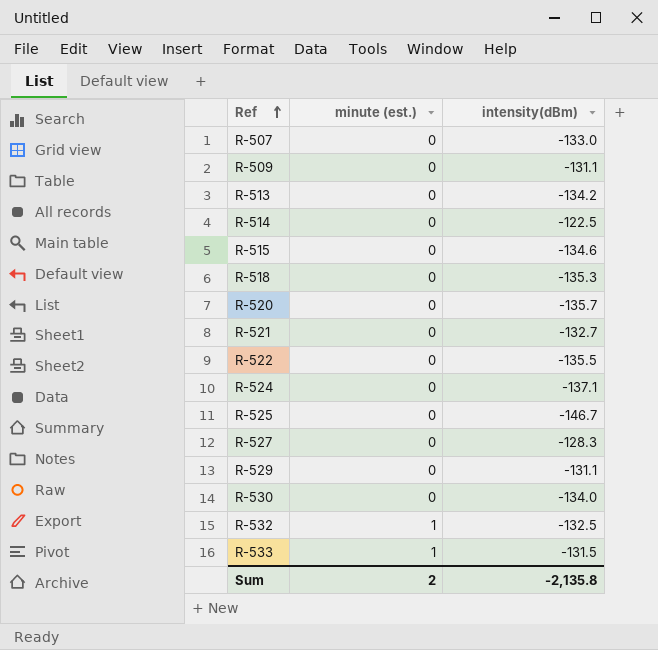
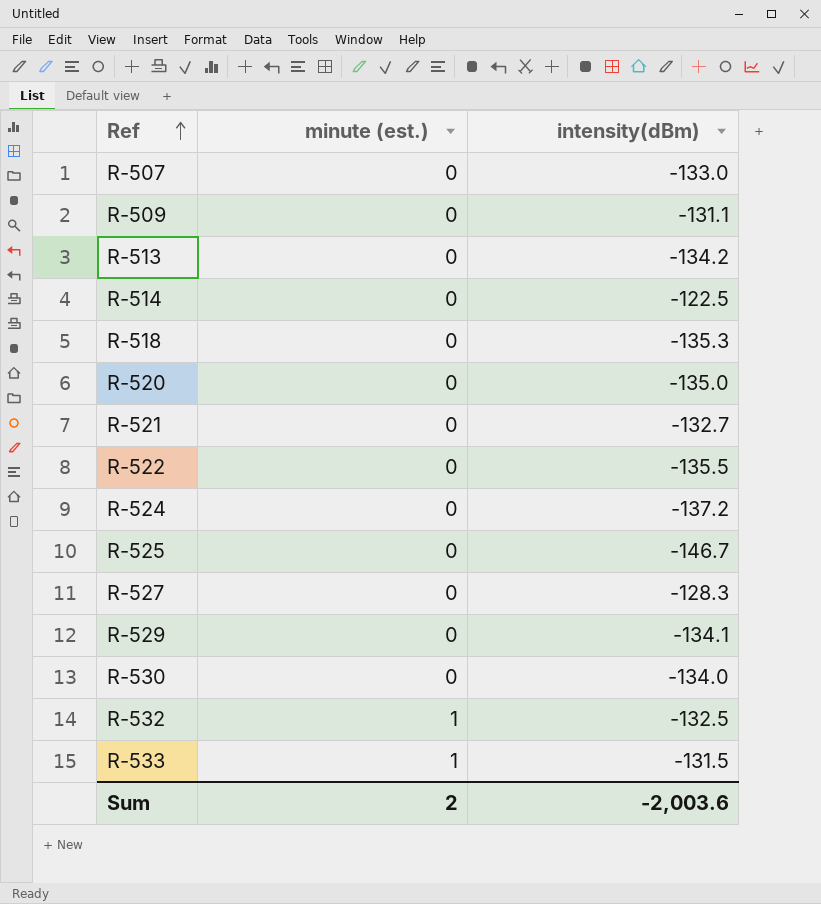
row R-515: 0 | -134.6 -> none
R-520 | intensity(dBm): -135.7 -> -135.0
R-524 | intensity(dBm): -137.1 -> -137.2
R-529 | intensity(dBm): -131.1 -> -134.1
Sum | intensity(dBm): -2,135.8 -> -2,003.6

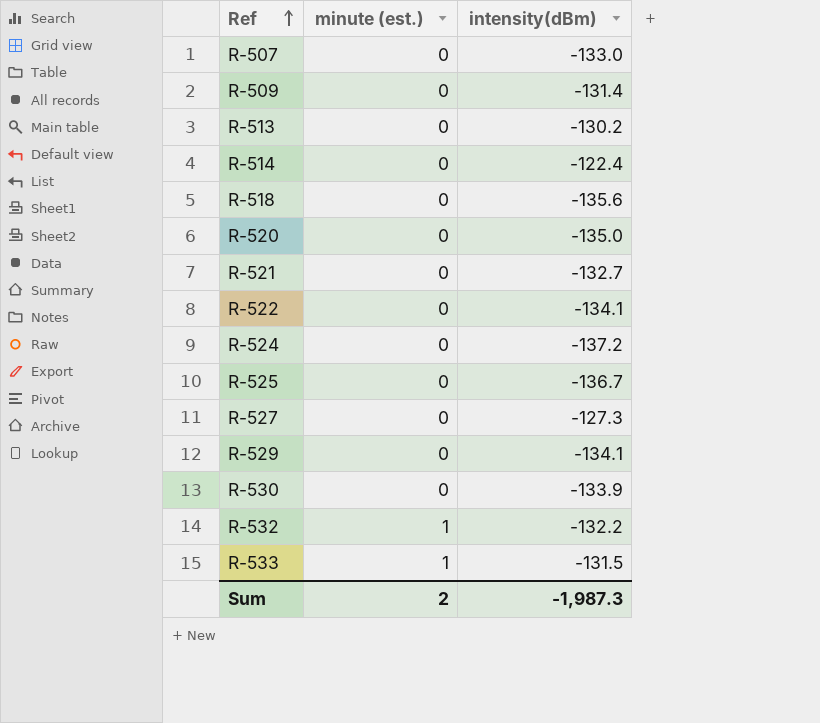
R-509 | intensity(dBm): -131.1 -> -131.4
R-513 | intensity(dBm): -134.2 -> -130.2
R-514 | intensity(dBm): -122.5 -> -122.4
R-518 | intensity(dBm): -135.3 -> -135.6
R-522 | intensity(dBm): -135.5 -> -134.1
R-525 | intensity(dBm): -146.7 -> -136.7
R-527 | intensity(dBm): -128.3 -> -127.3
R-530 | intensity(dBm): -134.0 -> -133.9
R-532 | intensity(dBm): -132.5 -> -132.2
Sum | intensity(dBm): -2,003.6 -> -1,987.3

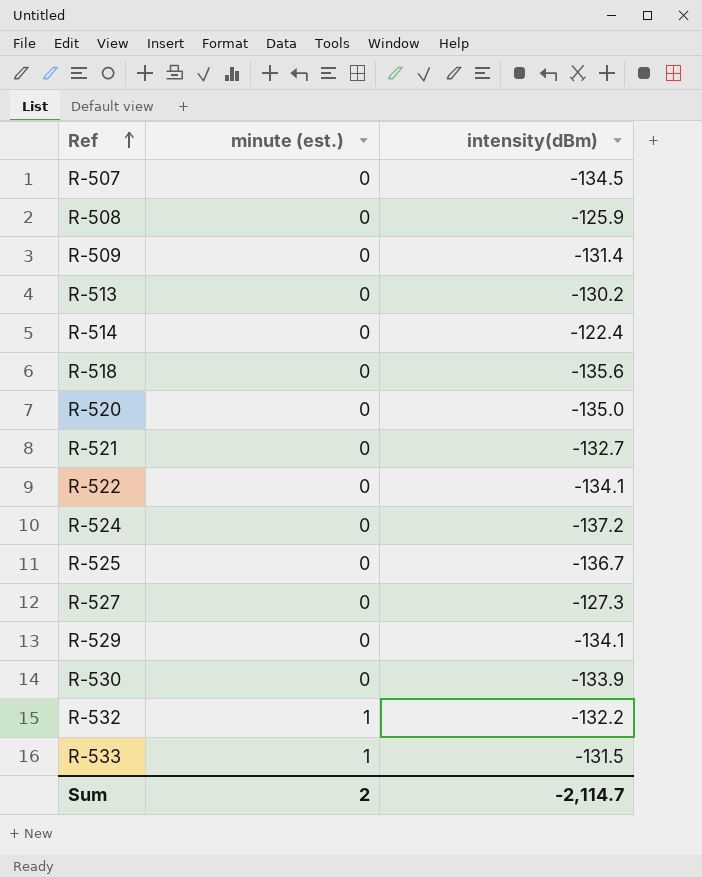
R-507 | intensity(dBm): -133.0 -> -134.5
row R-508: none -> 0 | -125.9
Sum | intensity(dBm): -1,987.3 -> -2,114.7

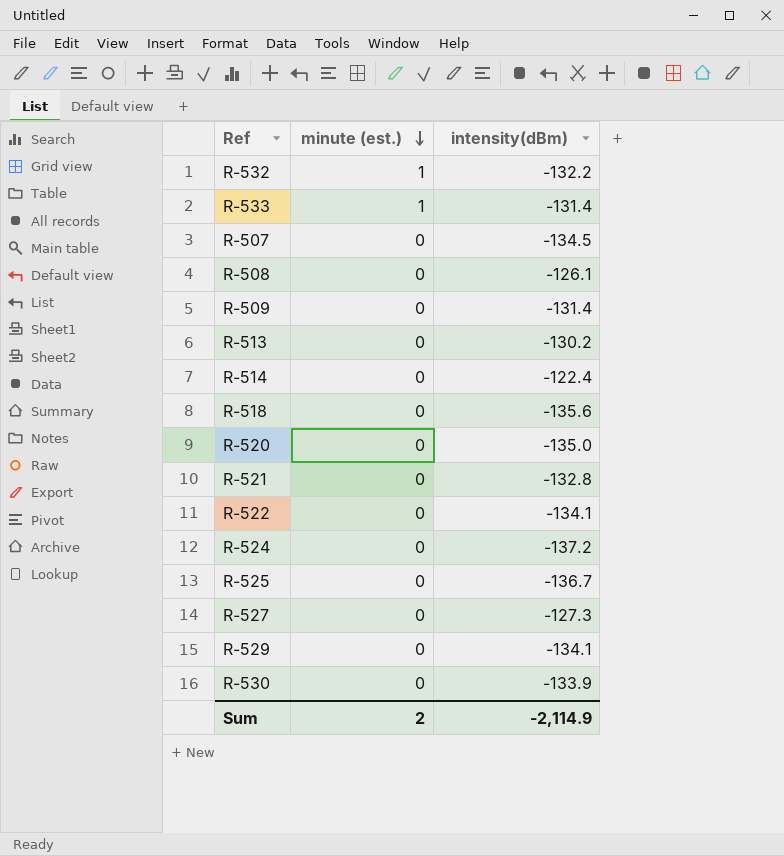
row order: Ref ascending -> minute (est.) descending
R-533 | intensity(dBm): -131.5 -> -131.4
R-508 | intensity(dBm): -125.9 -> -126.1
R-521 | intensity(dBm): -132.7 -> -132.8
Sum | intensity(dBm): -2,114.7 -> -2,114.9

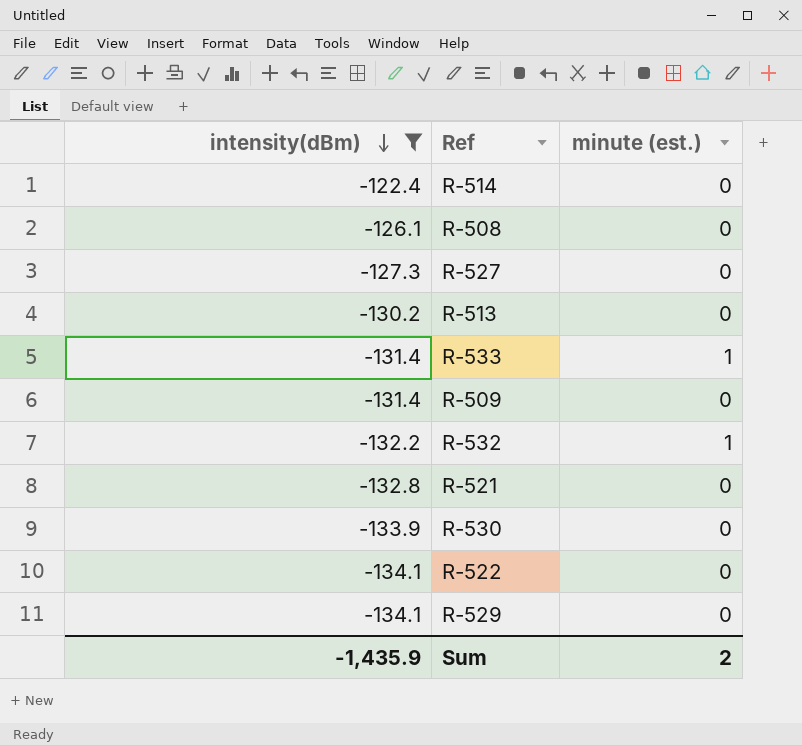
filter: none -> intensity(dBm) >= -134.1
row order: minute (est.) descending -> intensity(dBm) descending
column intensity(dBm) | position: 3 -> 1
Sum | intensity(dBm): -2,114.9 -> -1,435.9

